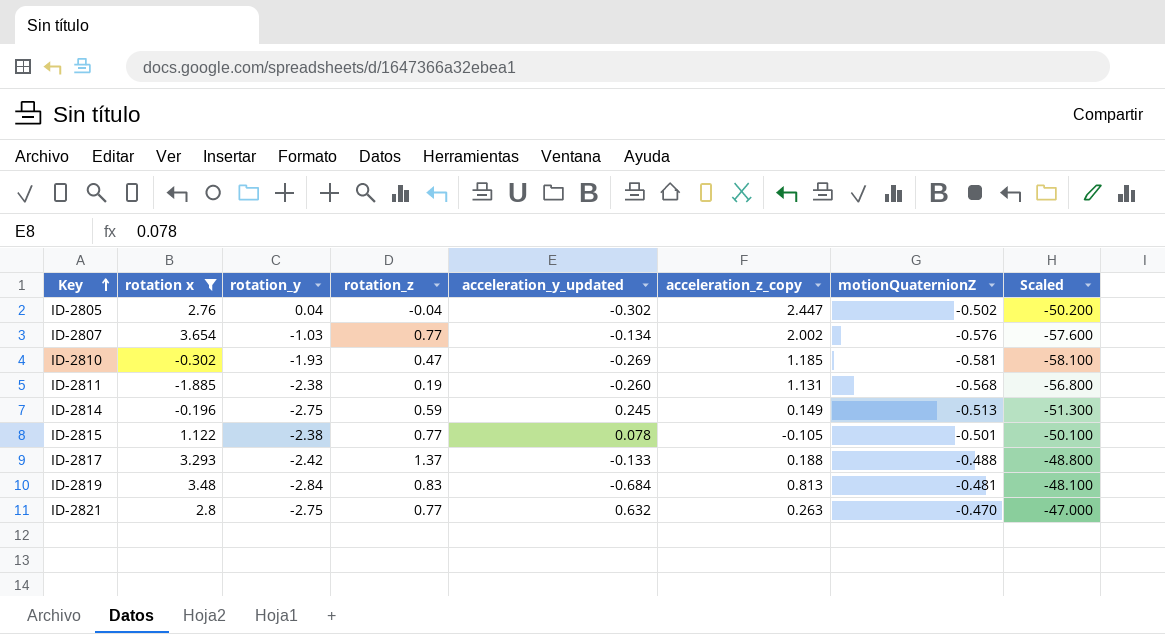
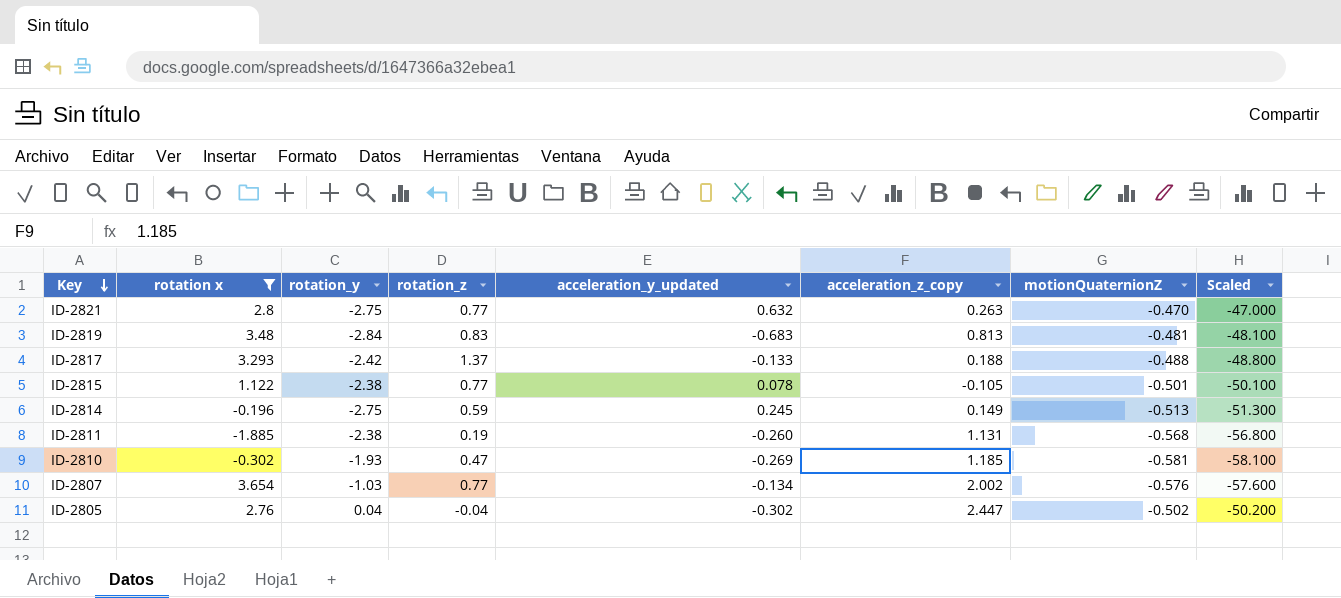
row order: Key ascending -> Key descending
ID-2819 | acceleration_y_updated: -0.684 -> -0.683

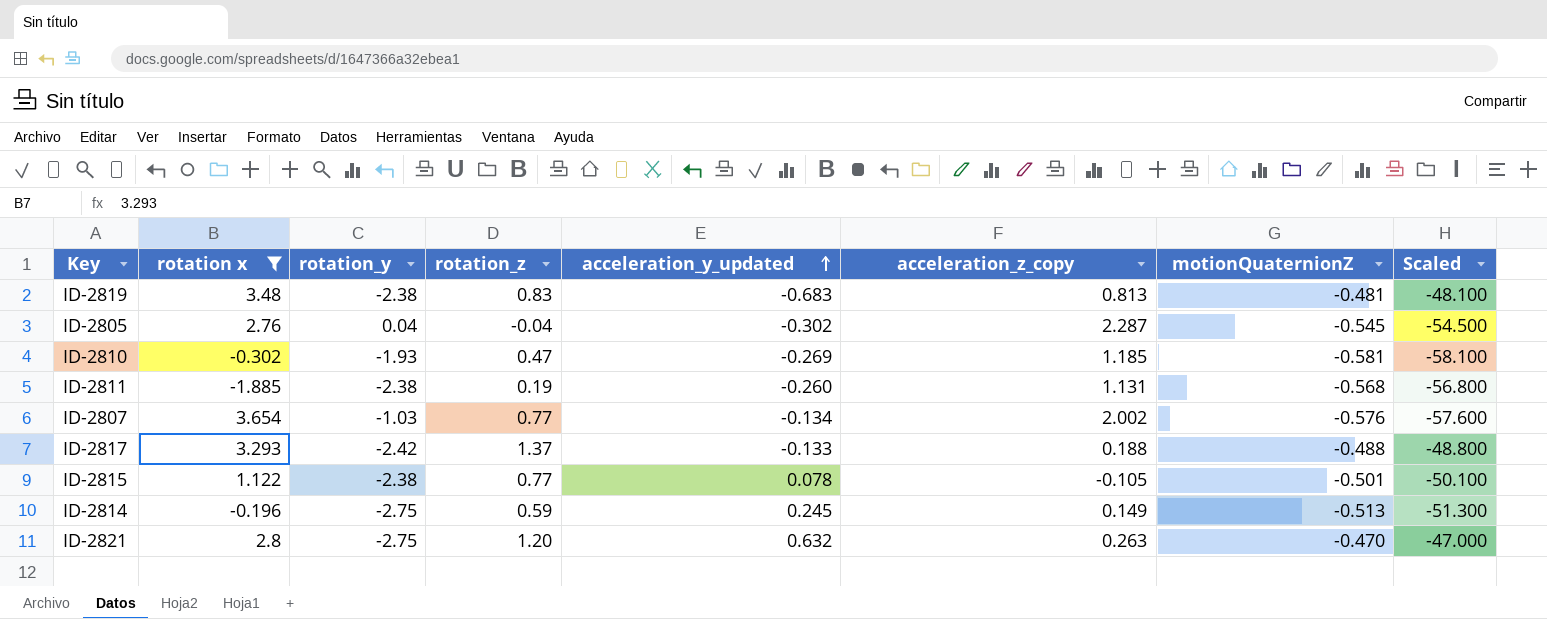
row order: Key descending -> acceleration_y_updated ascending
ID-2819 | rotation_y: -2.84 -> -2.38
ID-2805 | acceleration_z_copy: 2.447 -> 2.287
ID-2805 | motionQuaternionZ: -0.502 -> -0.545
ID-2805 | Scaled: -50.200 -> -54.500
ID-2821 | rotation_z: 0.77 -> 1.20

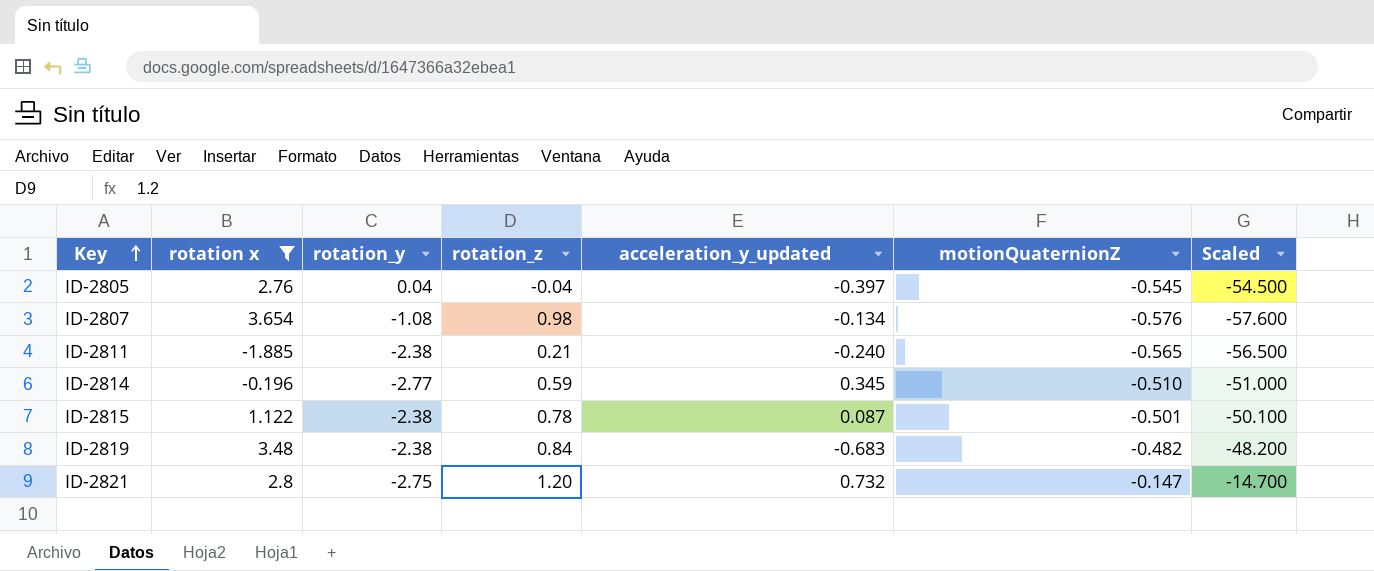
row order: acceleration_y_updated ascending -> Key ascending
column acceleration_z_copy | position: 6 -> none
row ID-2810: -0.302 | -1.93 | 0.47 | -0.269 | 1.185 | -0.581 | -58.100 -> none
row ID-2817: 3.293 | -2.42 | 1.37 | -0.133 | 0.188 | -0.488 | -48.800 -> none
ID-2805 | acceleration_y_updated: -0.302 -> -0.397
ID-2807 | rotation_y: -1.03 -> -1.08
ID-2807 | rotation_z: 0.77 -> 0.98
ID-2811 | rotation_z: 0.19 -> 0.21
ID-2811 | acceleration_y_updated: -0.260 -> -0.240
ID-2811 | motionQuaternionZ: -0.568 -> -0.565
ID-2811 | Scaled: -56.800 -> -56.500
ID-2814 | rotation_y: -2.75 -> -2.77
ID-2814 | acceleration_y_updated: 0.245 -> 0.345
ID-2814 | motionQuaternionZ: -0.513 -> -0.510
ID-2814 | Scaled: -51.300 -> -51.000
ID-2815 | rotation_z: 0.77 -> 0.78
ID-2815 | acceleration_y_updated: 0.078 -> 0.087
ID-2819 | rotation_z: 0.83 -> 0.84
ID-2819 | motionQuaternionZ: -0.481 -> -0.482
ID-2819 | Scaled: -48.100 -> -48.200
ID-2821 | acceleration_y_updated: 0.632 -> 0.732
ID-2821 | motionQuaternionZ: -0.470 -> -0.147
ID-2821 | Scaled: -47.000 -> -14.700

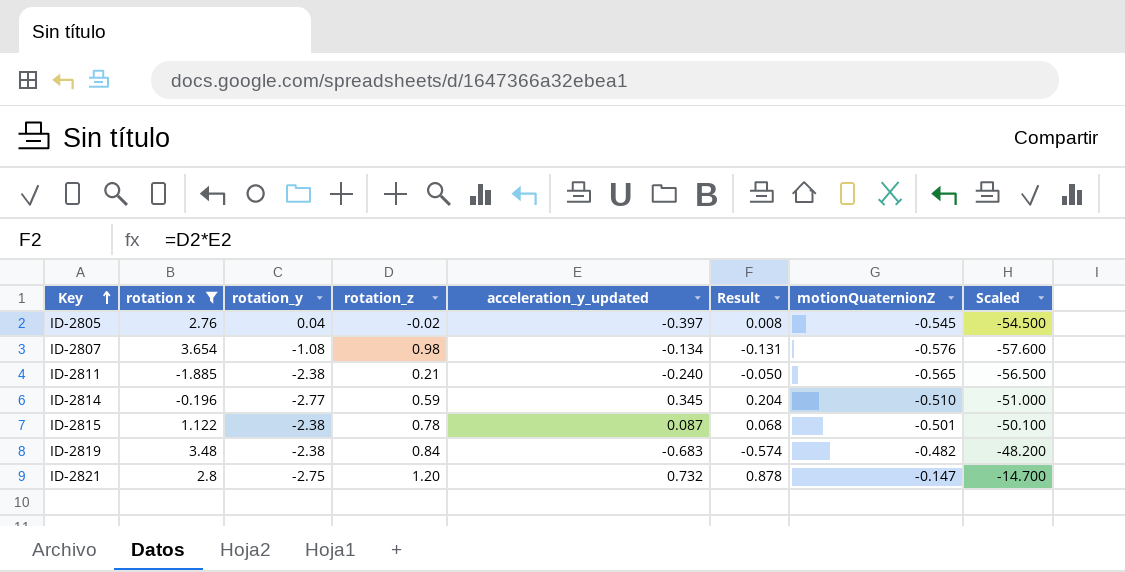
column Result | formula: none -> [rotation_z] * [acceleration_y_updated]
ID-2805 | rotation_z: -0.04 -> -0.02

